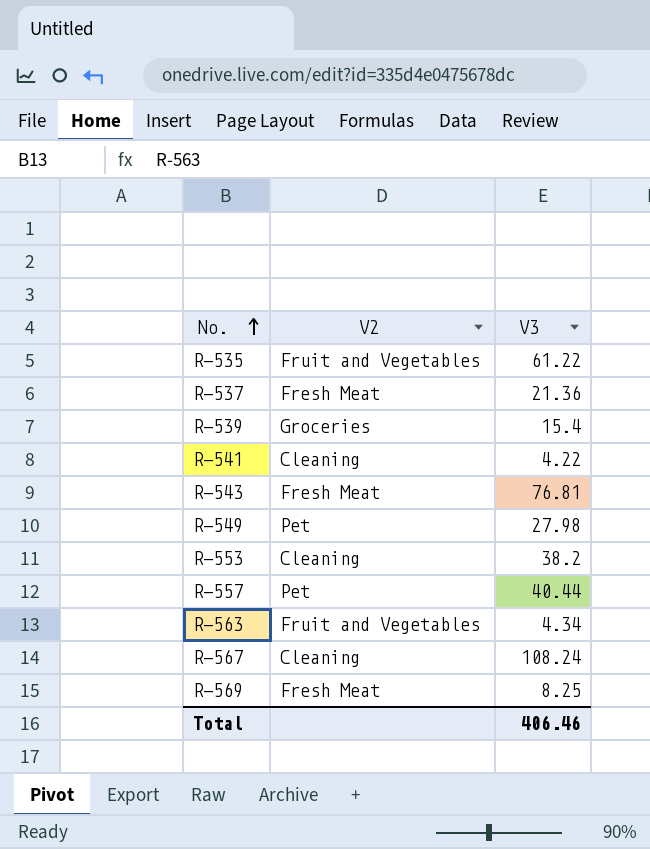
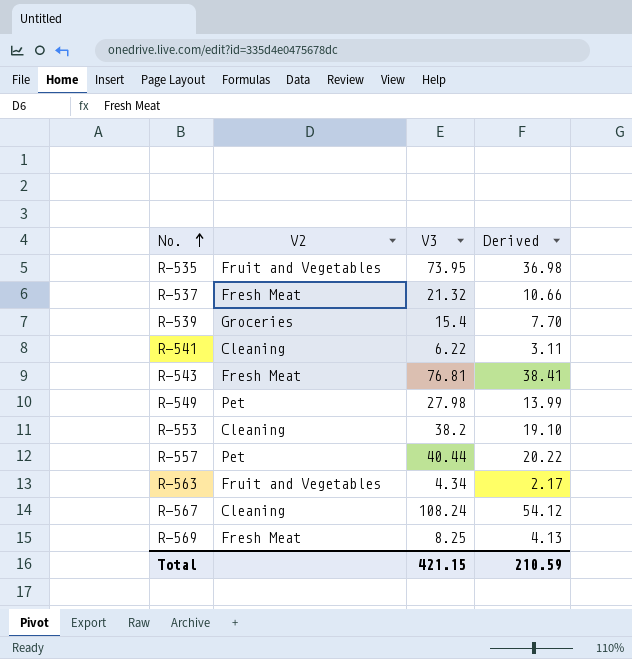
column Derived | formula: none -> [V3] * 0.5
R-535 | V3: 61.22 -> 73.95
R-537 | V3: 21.36 -> 21.32
R-541 | V3: 4.22 -> 6.22
Total | V3: 406.46 -> 421.15

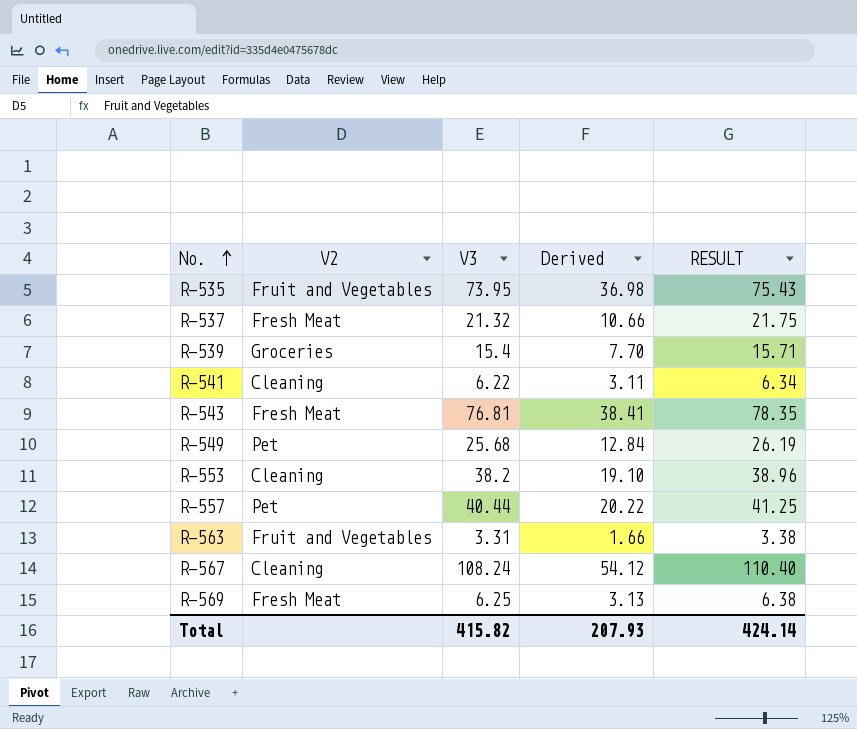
column RESULT | formula: none -> [V3] * 1.02
R-549 | V3: 27.98 -> 25.68
R-549 | Derived: 13.99 -> 12.84
R-563 | V3: 4.34 -> 3.31
R-563 | Derived: 2.17 -> 1.66
R-569 | V3: 8.25 -> 6.25
R-569 | Derived: 4.13 -> 3.13
Total | V3: 421.15 -> 415.82
Total | Derived: 210.59 -> 207.93

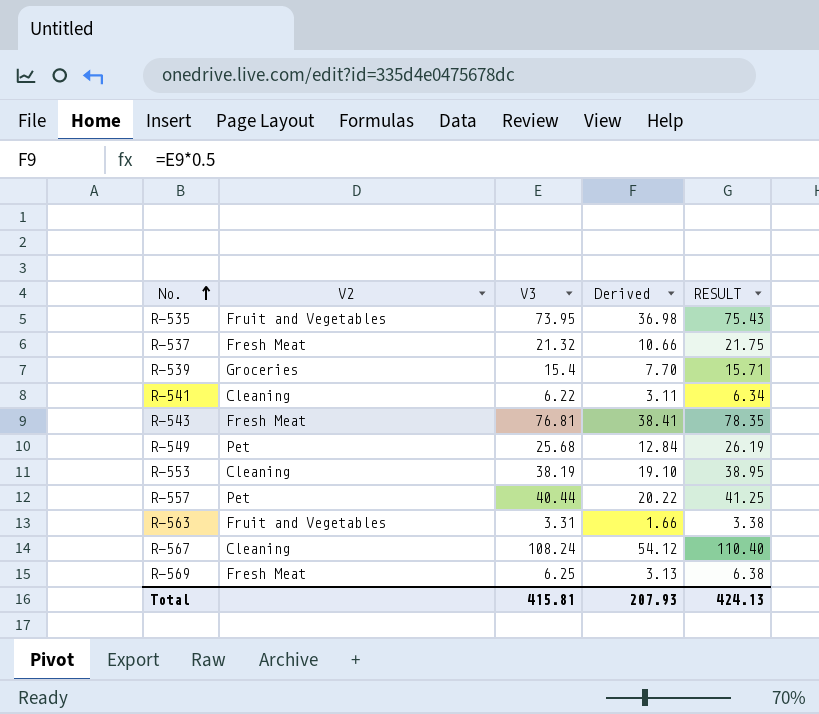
R-553 | V3: 38.2 -> 38.19
R-553 | RESULT: 38.96 -> 38.95
Total | V3: 415.82 -> 415.81
Total | RESULT: 424.14 -> 424.13

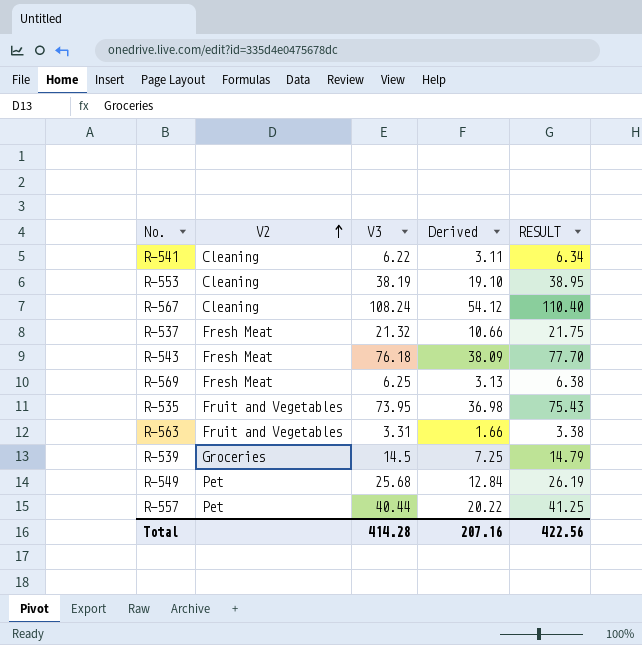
row order: No. ascending -> V2 ascending
R-543 | V3: 76.81 -> 76.18
R-543 | Derived: 38.41 -> 38.09
R-543 | RESULT: 78.35 -> 77.70
R-539 | V3: 15.4 -> 14.5
R-539 | Derived: 7.70 -> 7.25
R-539 | RESULT: 15.71 -> 14.79
Total | V3: 415.81 -> 414.28
Total | Derived: 207.93 -> 207.16
Total | RESULT: 424.13 -> 422.56

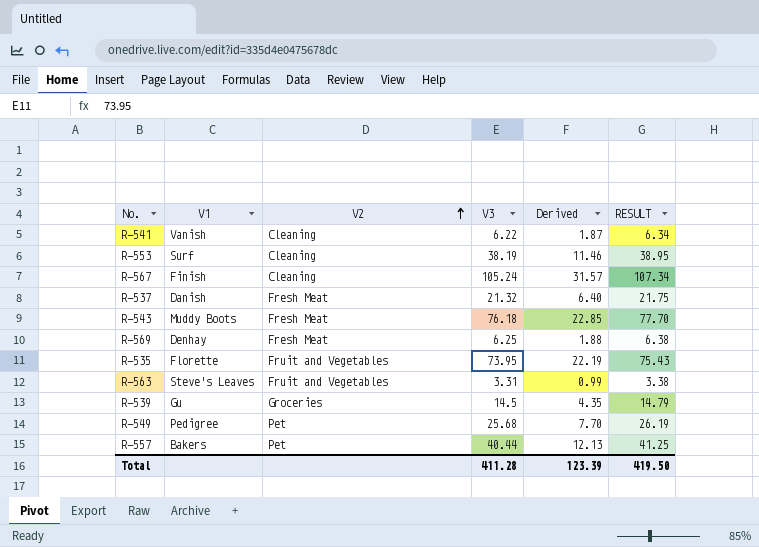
column V1 | position: none -> 2
column Derived | formula: [V3] * 0.5 -> [V3] * 0.3
R-567 | V3: 108.24 -> 105.24
R-567 | RESULT: 110.40 -> 107.34
Total | V3: 414.28 -> 411.28
Total | Derived: 207.16 -> 123.39
Total | RESULT: 422.56 -> 419.50

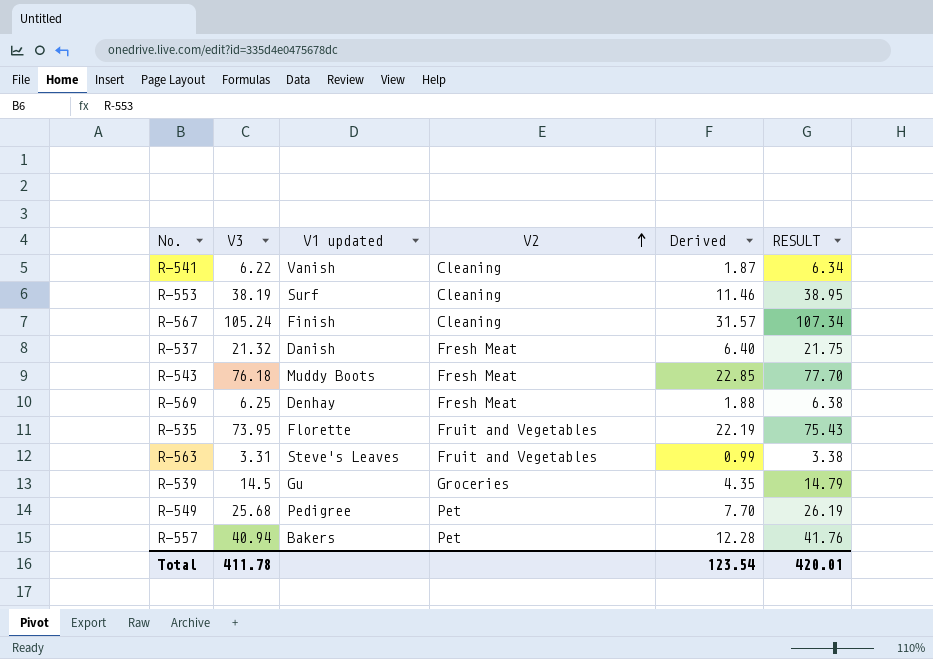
column V3 | position: 4 -> 2
column name: V1 -> V1 updated
R-557 | V3: 40.44 -> 40.94
R-557 | Derived: 12.13 -> 12.28
R-557 | RESULT: 41.25 -> 41.76
Total | V3: 411.28 -> 411.78
Total | Derived: 123.39 -> 123.54
Total | RESULT: 419.50 -> 420.01

